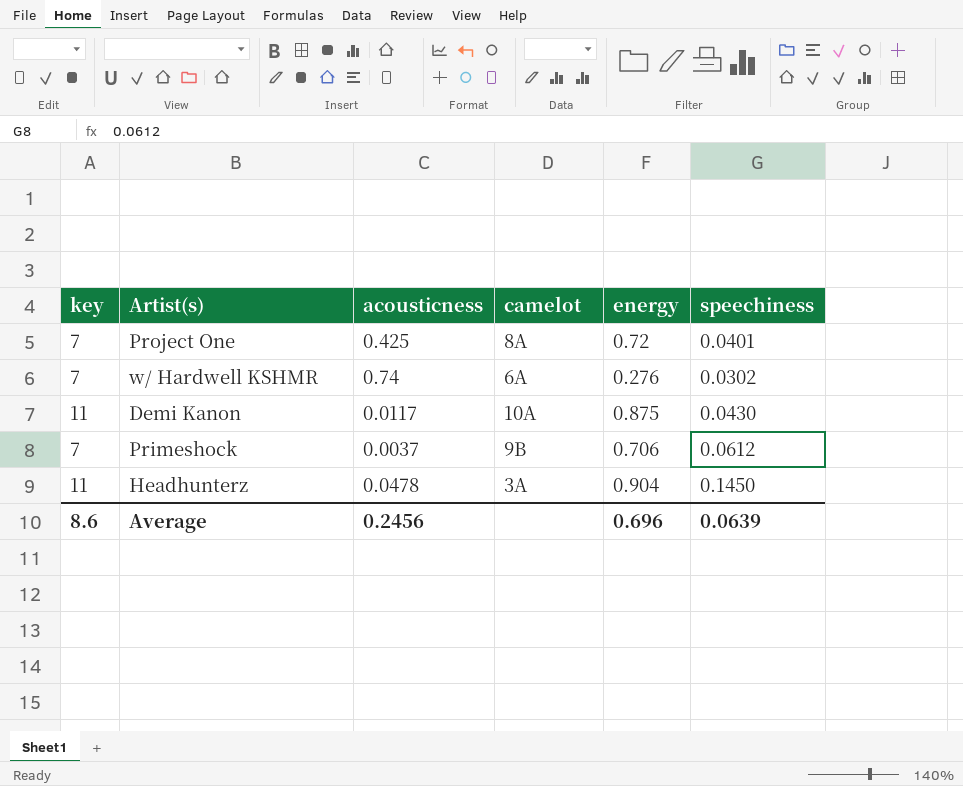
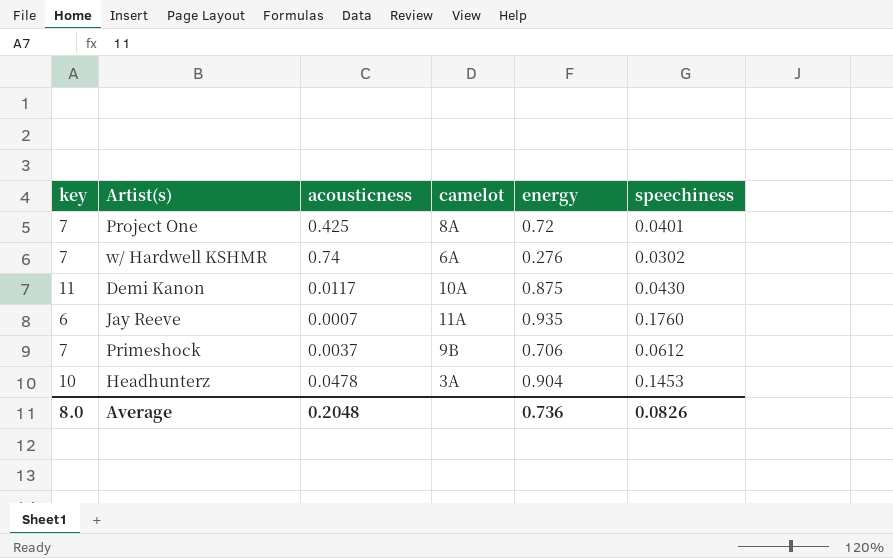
row Jay Reeve: none -> 6 | 0.0007 | 11A | 0.935 | 0.1760
Headhunterz | key: 11 -> 10
Headhunterz | speechiness: 0.1450 -> 0.1453
Average | key: 8.6 -> 8.0
Average | acousticness: 0.2456 -> 0.2048
Average | energy: 0.696 -> 0.736
Average | speechiness: 0.0639 -> 0.0826

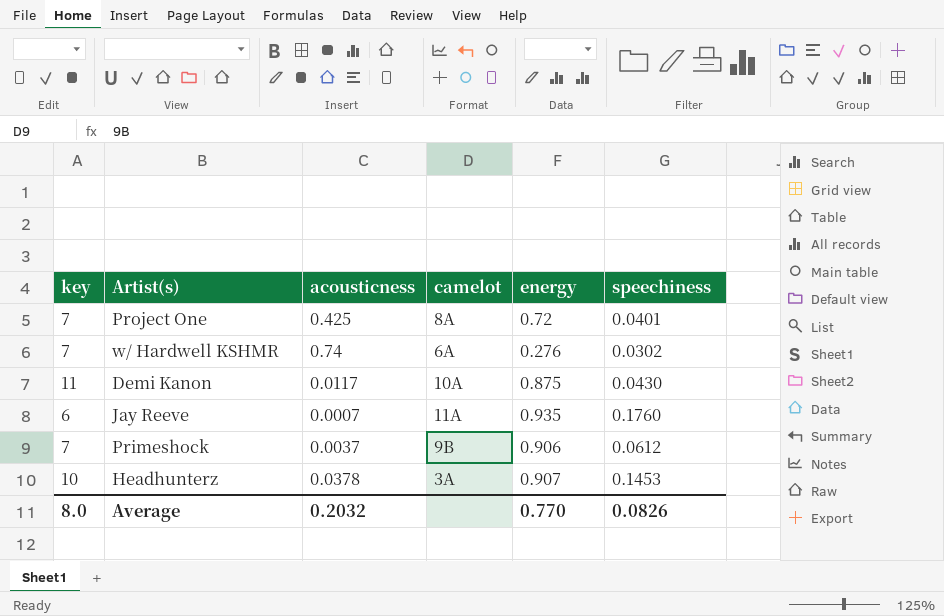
Primeshock | energy: 0.706 -> 0.906
Headhunterz | acousticness: 0.0478 -> 0.0378
Headhunterz | energy: 0.904 -> 0.907
Average | acousticness: 0.2048 -> 0.2032
Average | energy: 0.736 -> 0.770

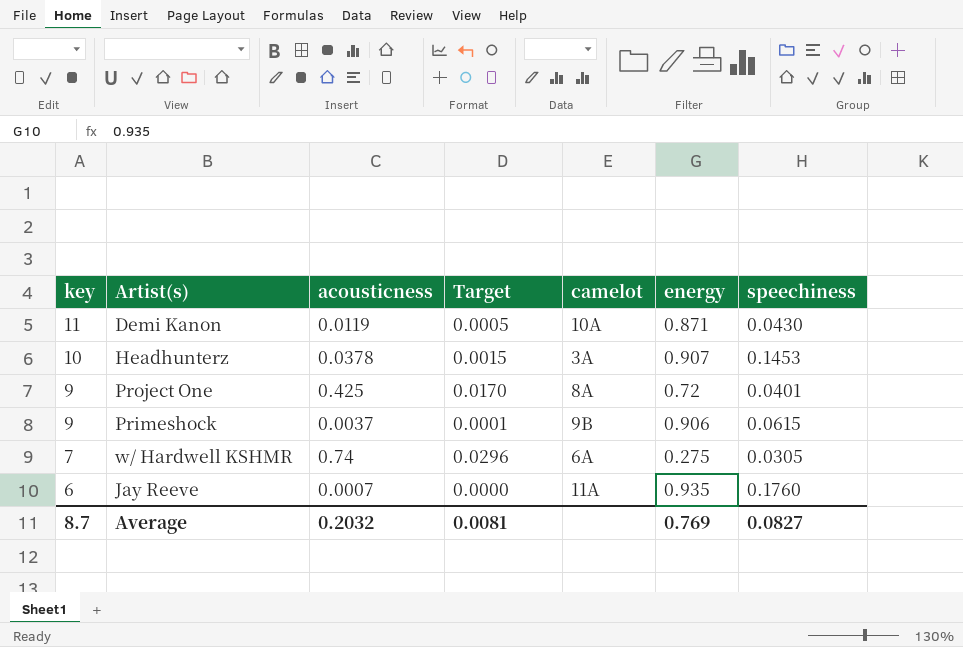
row order: none -> key descending
column Target | formula: none -> [acousticness] * 0.04
Demi Kanon | acousticness: 0.0117 -> 0.0119
Demi Kanon | energy: 0.875 -> 0.871
Project One | key: 7 -> 9
Primeshock | key: 7 -> 9
Primeshock | speechiness: 0.0612 -> 0.0615
w/ Hardwell KSHMR | energy: 0.276 -> 0.275
w/ Hardwell KSHMR | speechiness: 0.0302 -> 0.0305
Average | key: 8.0 -> 8.7
Average | energy: 0.770 -> 0.769
Average | speechiness: 0.0826 -> 0.0827

